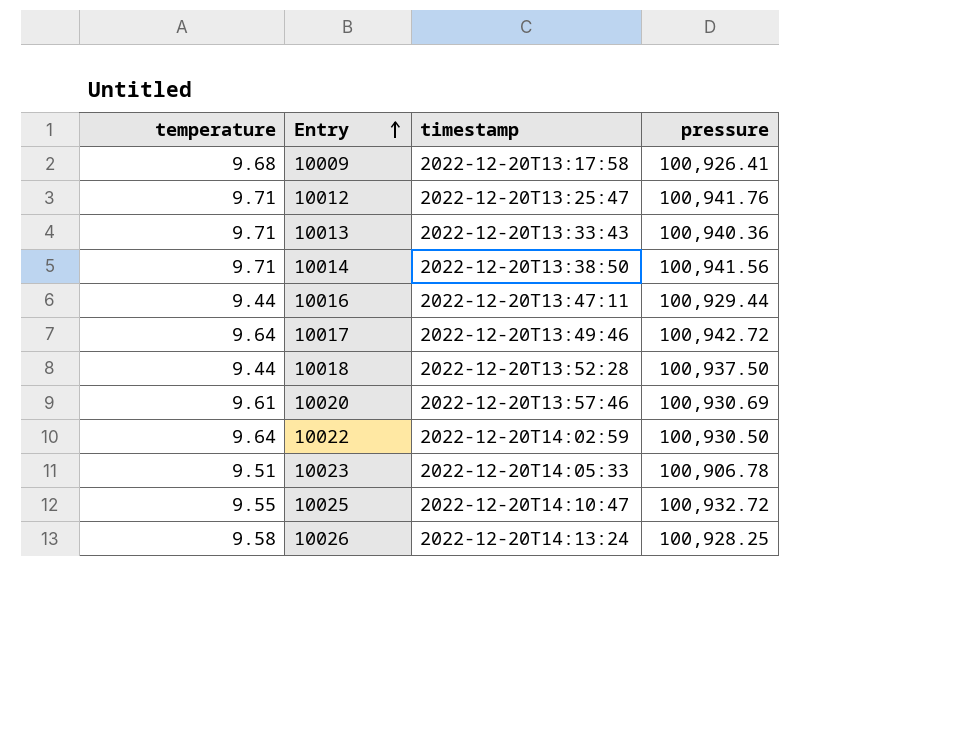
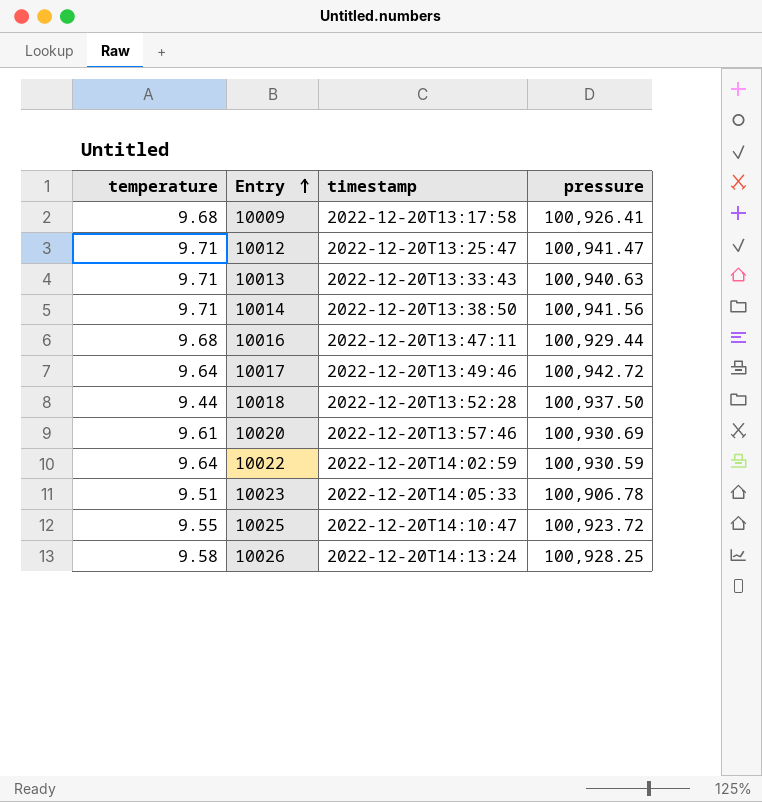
10012 | pressure: 100,941.76 -> 100,941.47
10013 | pressure: 100,940.36 -> 100,940.63
10016 | temperature: 9.44 -> 9.68
10022 | pressure: 100,930.50 -> 100,930.59
10025 | pressure: 100,932.72 -> 100,923.72

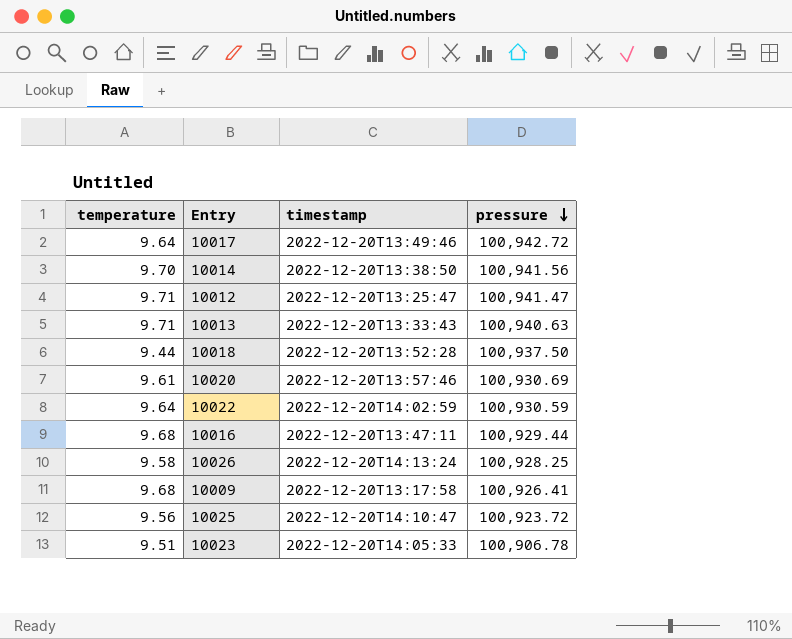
row order: Entry ascending -> pressure descending
10014 | temperature: 9.71 -> 9.70
10025 | temperature: 9.55 -> 9.56

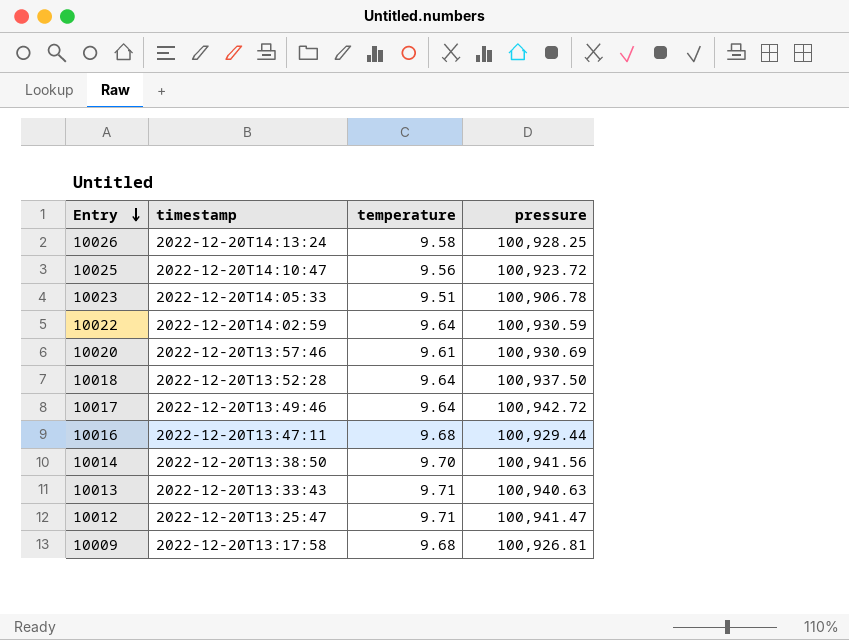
row order: pressure descending -> Entry descending
column temperature | position: 1 -> 3
10018 | temperature: 9.44 -> 9.64
10009 | pressure: 100,926.41 -> 100,926.81

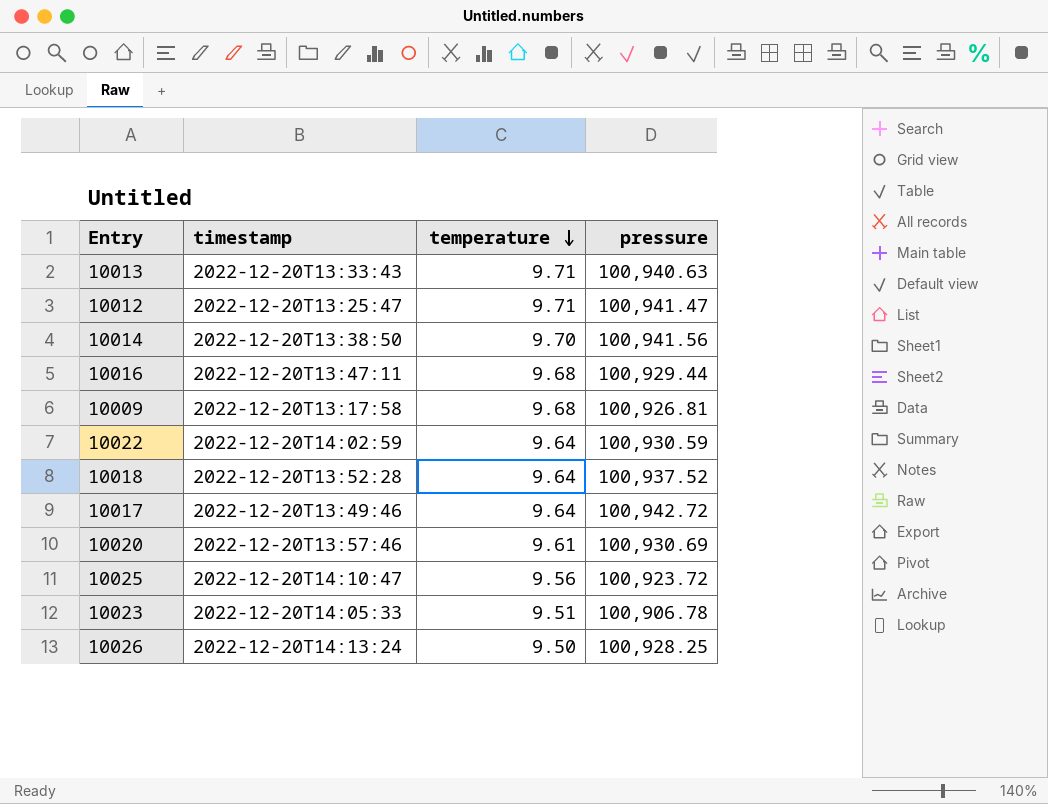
row order: Entry descending -> temperature descending
10018 | pressure: 100,937.50 -> 100,937.52
10026 | temperature: 9.58 -> 9.50

